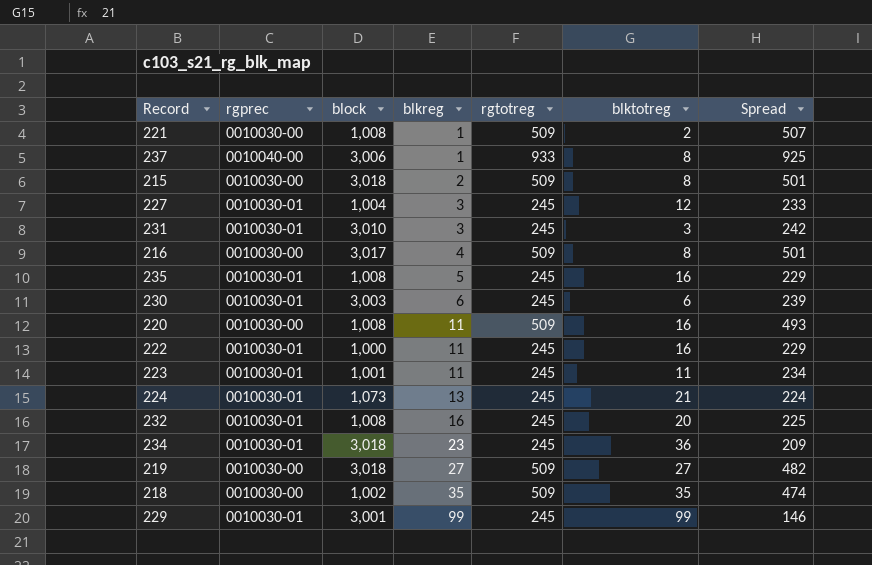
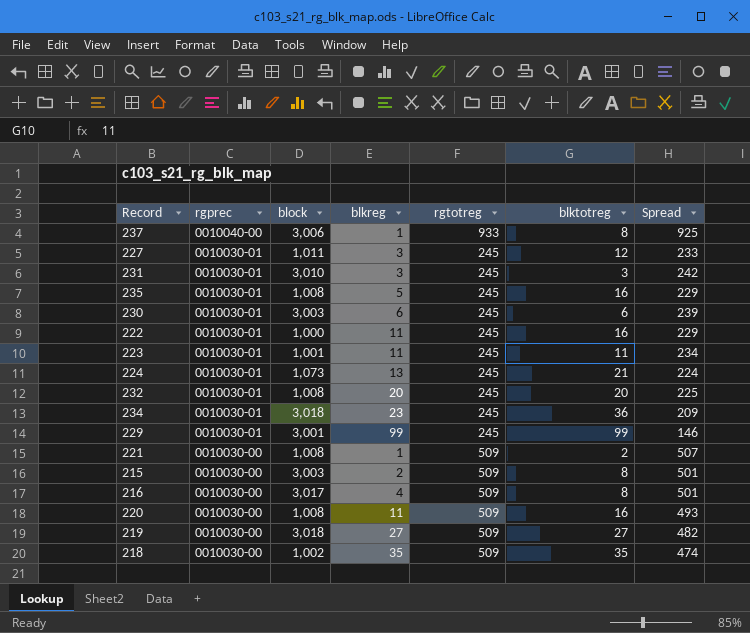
row order: blkreg ascending -> rgprec descending
227 | block: 1,004 -> 1,011
232 | blkreg: 16 -> 20
215 | block: 3,018 -> 3,003

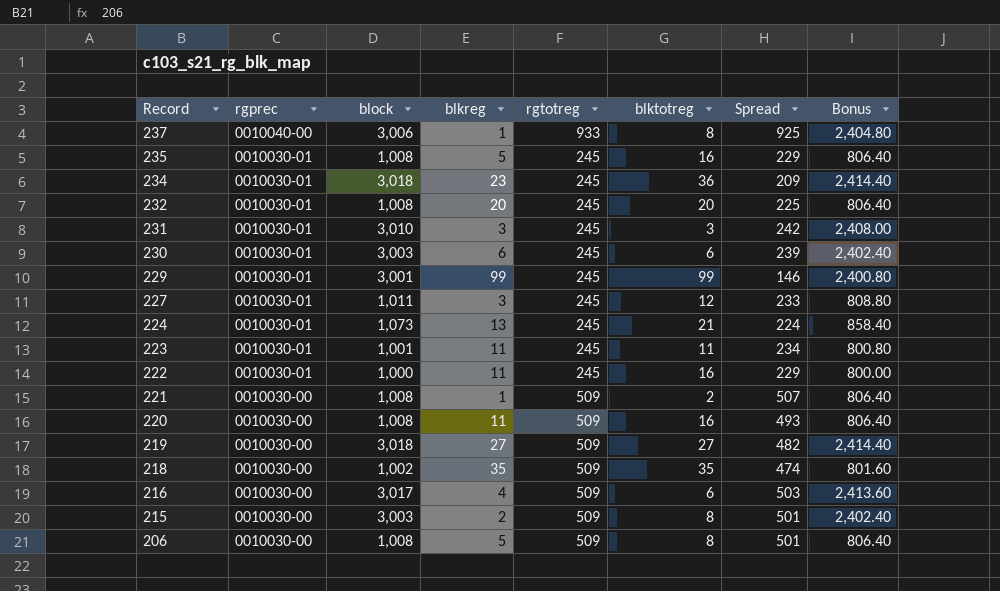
row order: rgprec descending -> Record descending
column Bonus | formula: none -> [block] * 0.8
216 | blktotreg: 8 -> 6
216 | Spread: 501 -> 503
row 206: none -> 0010030-00 | 1,008 | 5 | 509 | 8 | 501 | 806.40

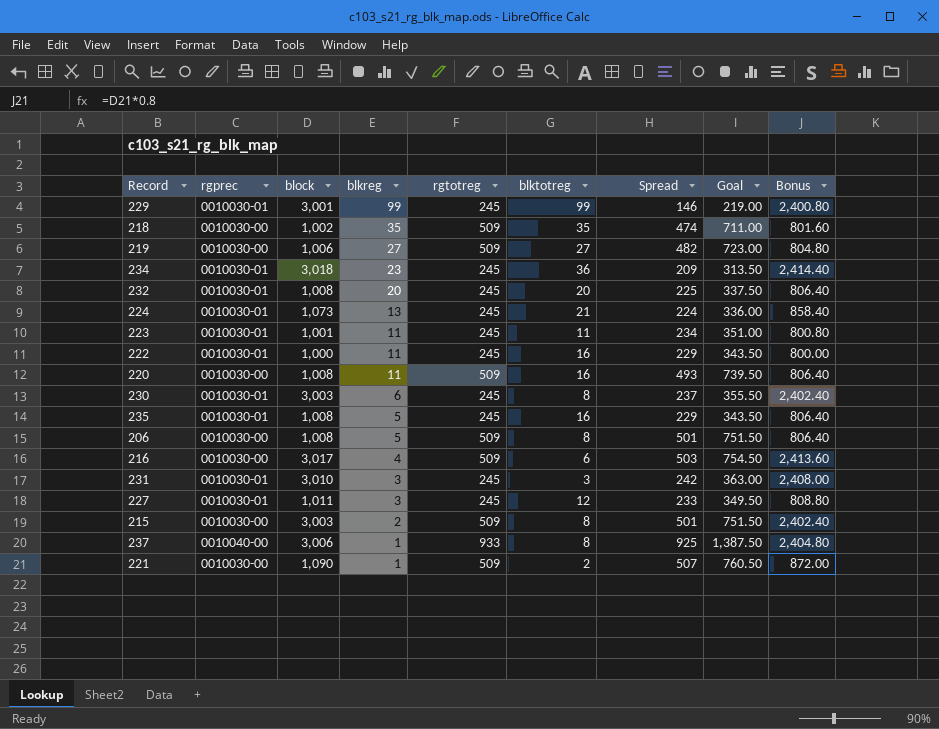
row order: Record descending -> blkreg descending
column Goal | formula: none -> [Spread] * 1.5
219 | block: 3,018 -> 1,006
219 | Bonus: 2,414.40 -> 804.80
230 | blktotreg: 6 -> 8
230 | Spread: 239 -> 237
221 | block: 1,008 -> 1,090
221 | Bonus: 806.40 -> 872.00

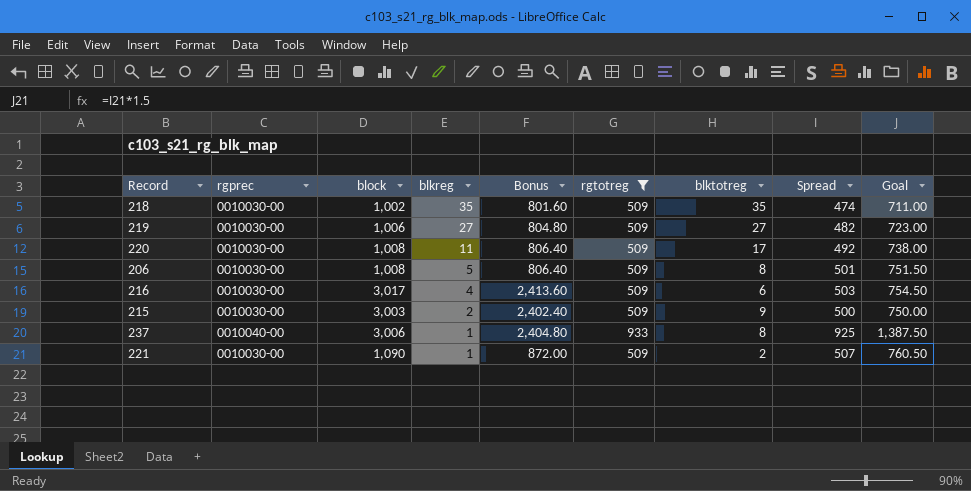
filter: none -> rgtotreg != 245
column Bonus | position: 9 -> 5
220 | blktotreg: 16 -> 17
220 | Spread: 493 -> 492
220 | Goal: 739.50 -> 738.00
215 | blktotreg: 8 -> 9
215 | Spread: 501 -> 500
215 | Goal: 751.50 -> 750.00

